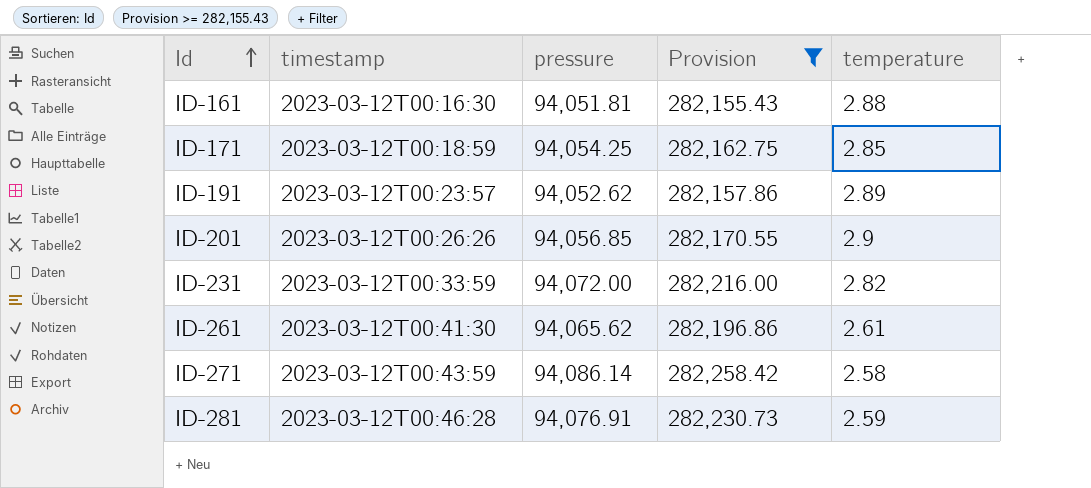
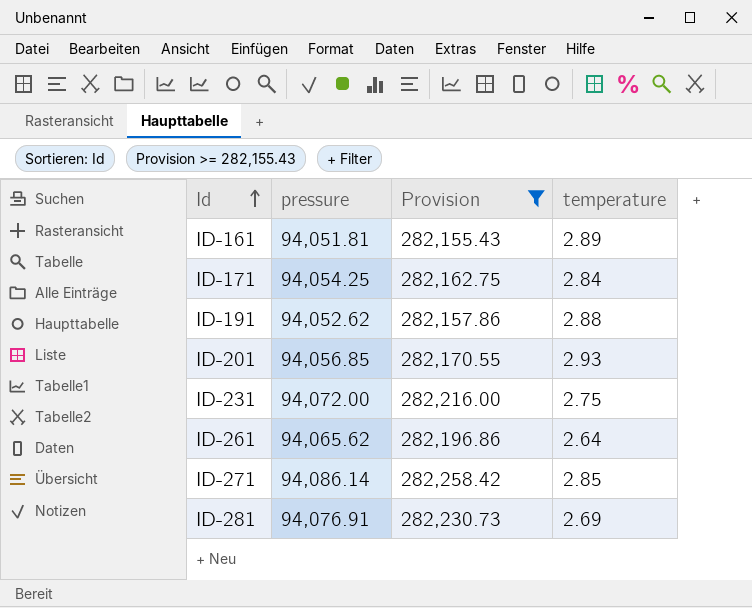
column timestamp | position: 2 -> none
ID-161 | temperature: 2.88 -> 2.89
ID-171 | temperature: 2.85 -> 2.84
ID-191 | temperature: 2.89 -> 2.88
ID-201 | temperature: 2.9 -> 2.93
ID-231 | temperature: 2.82 -> 2.75
ID-261 | temperature: 2.61 -> 2.64
ID-271 | temperature: 2.58 -> 2.85
ID-281 | temperature: 2.59 -> 2.69

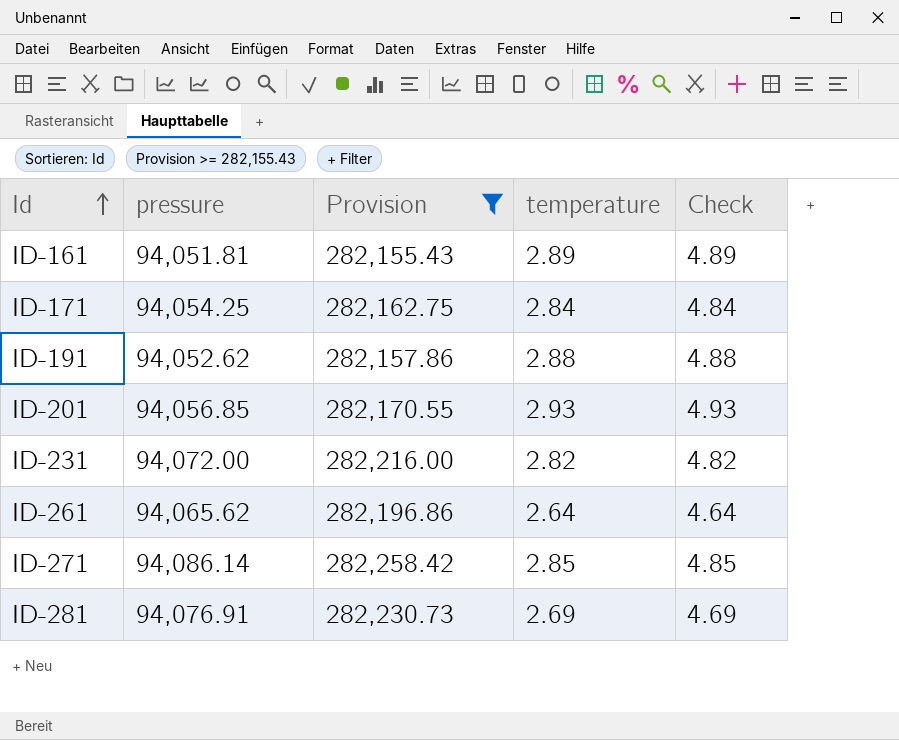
column Check | formula: none -> [temperature] + 2
ID-231 | temperature: 2.75 -> 2.82

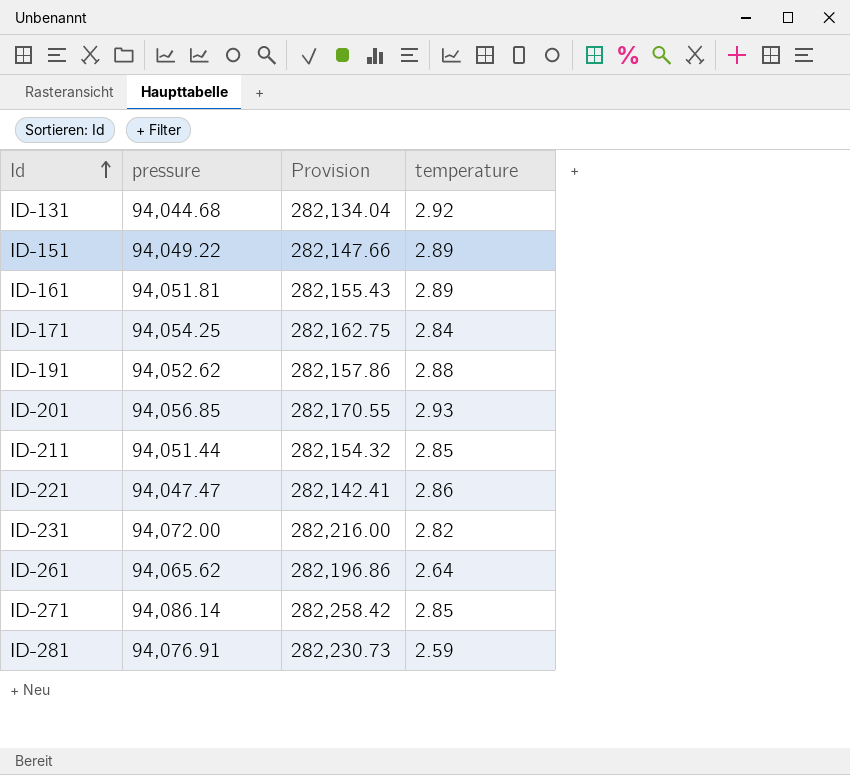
filter: Provision >= 282,155.43 -> none
column Check | formula: [temperature] + 2 -> none
ID-281 | temperature: 2.69 -> 2.59

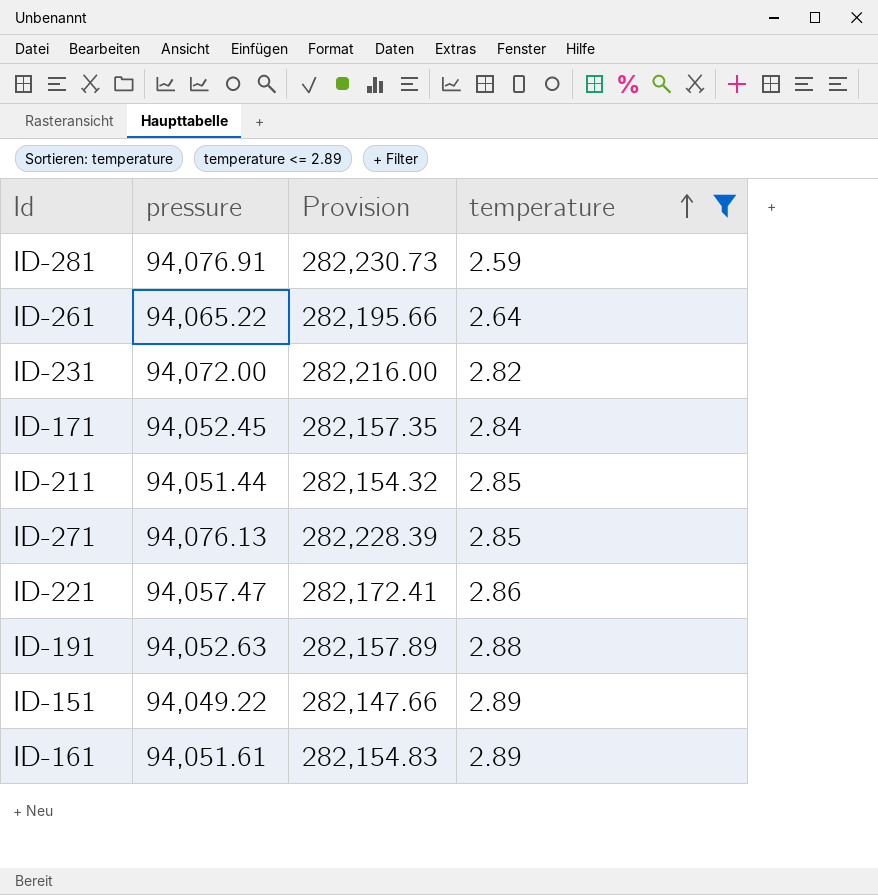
filter: none -> temperature <= 2.89
row order: Id ascending -> temperature ascending
ID-261 | pressure: 94,065.62 -> 94,065.22
ID-261 | Provision: 282,196.86 -> 282,195.66
ID-171 | pressure: 94,054.25 -> 94,052.45
ID-171 | Provision: 282,162.75 -> 282,157.35
ID-271 | pressure: 94,086.14 -> 94,076.13
ID-271 | Provision: 282,258.42 -> 282,228.39
ID-221 | pressure: 94,047.47 -> 94,057.47
ID-221 | Provision: 282,142.41 -> 282,172.41
ID-191 | pressure: 94,052.62 -> 94,052.63
ID-191 | Provision: 282,157.86 -> 282,157.89
ID-161 | pressure: 94,051.81 -> 94,051.61
ID-161 | Provision: 282,155.43 -> 282,154.83

